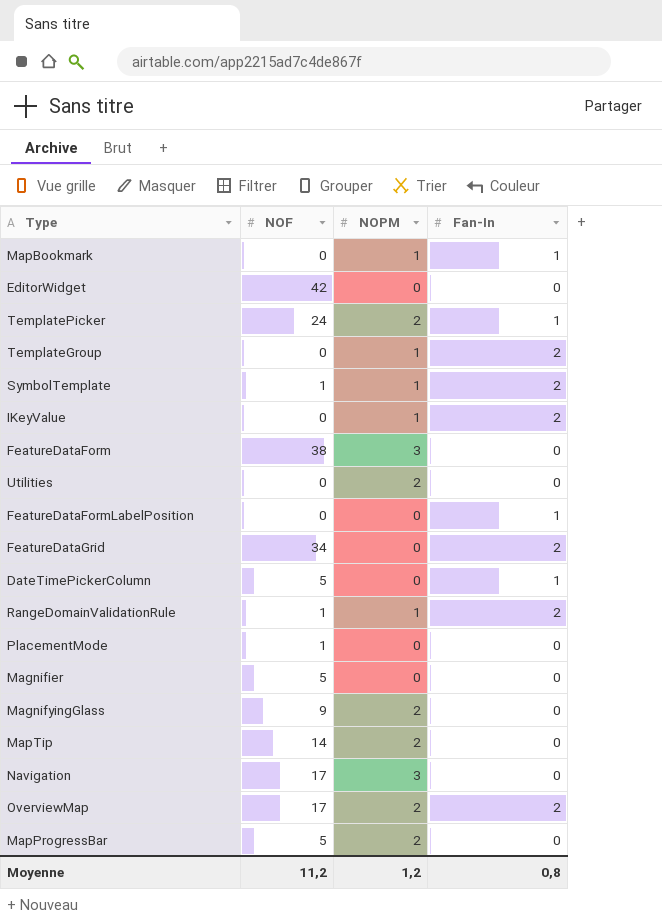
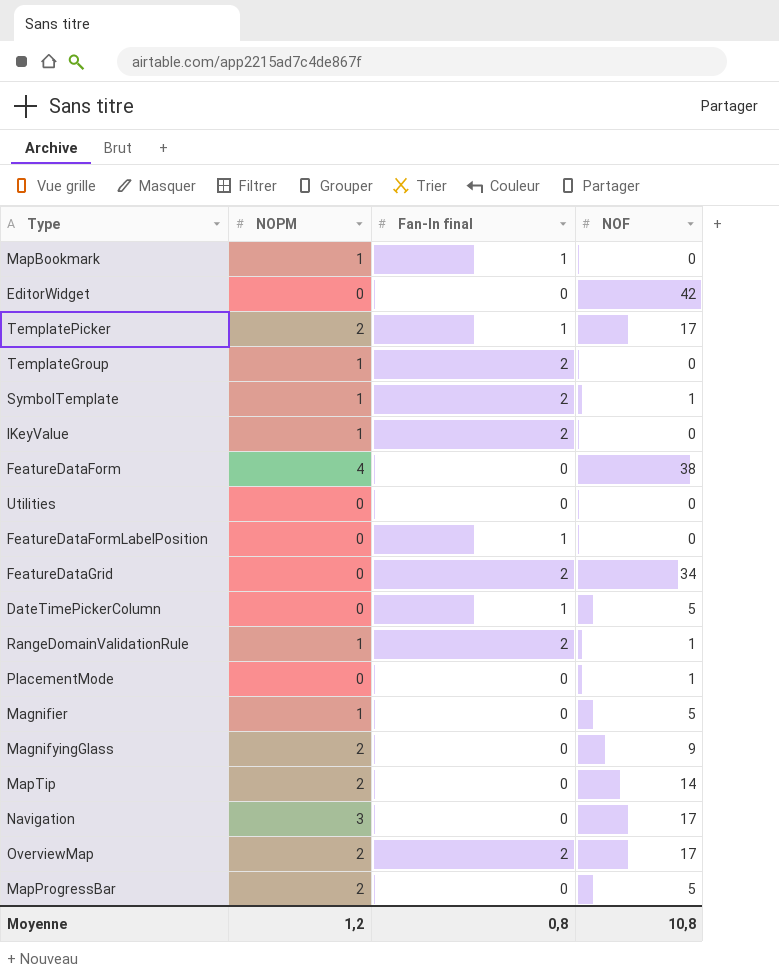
column name: Fan-In -> Fan-In final
column NOF | position: 2 -> 4
TemplatePicker | NOF: 24 -> 17
FeatureDataForm | NOPM: 3 -> 4
Utilities | NOPM: 2 -> 0
Magnifier | NOPM: 0 -> 1
Moyenne | NOF: 11,2 -> 10,8

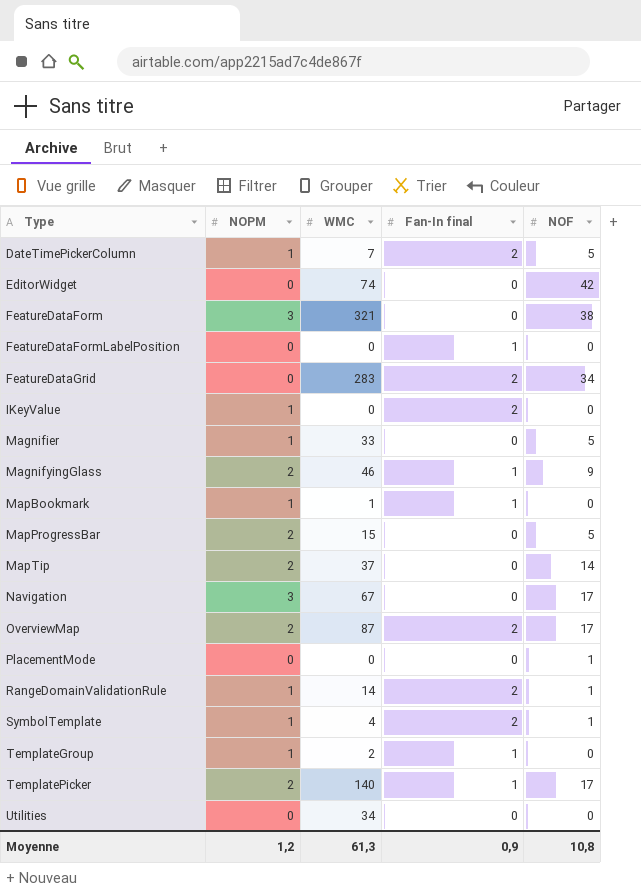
row order: none -> Type ascending
column WMC | position: none -> 3
DateTimePickerColumn | NOPM: 0 -> 1
DateTimePickerColumn | Fan-In final: 1 -> 2
FeatureDataForm | NOPM: 4 -> 3
MagnifyingGlass | Fan-In final: 0 -> 1
TemplateGroup | Fan-In final: 2 -> 1
Moyenne | Fan-In final: 0,8 -> 0,9

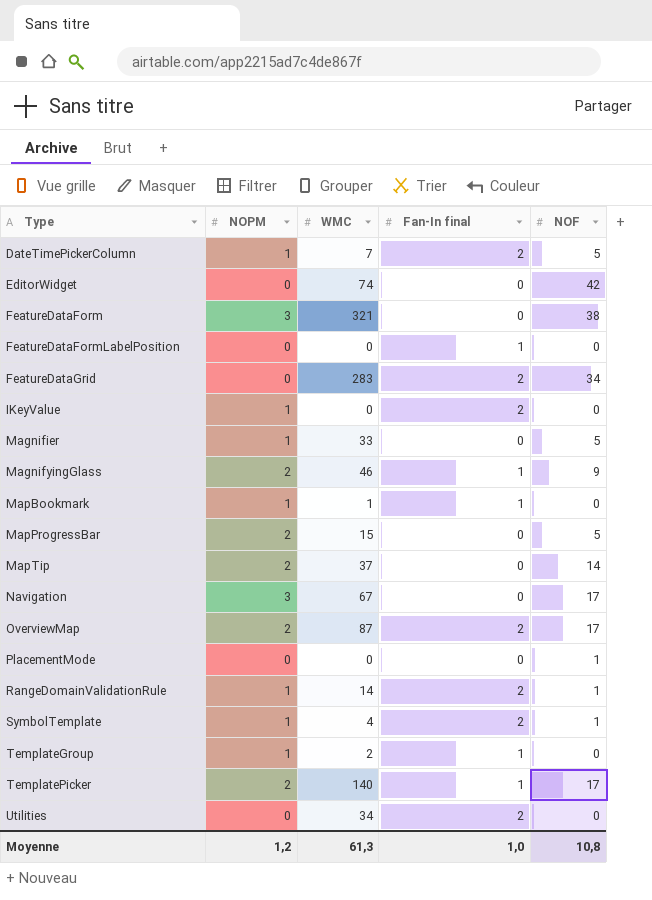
Utilities | Fan-In final: 0 -> 2
Moyenne | Fan-In final: 0,9 -> 1,0

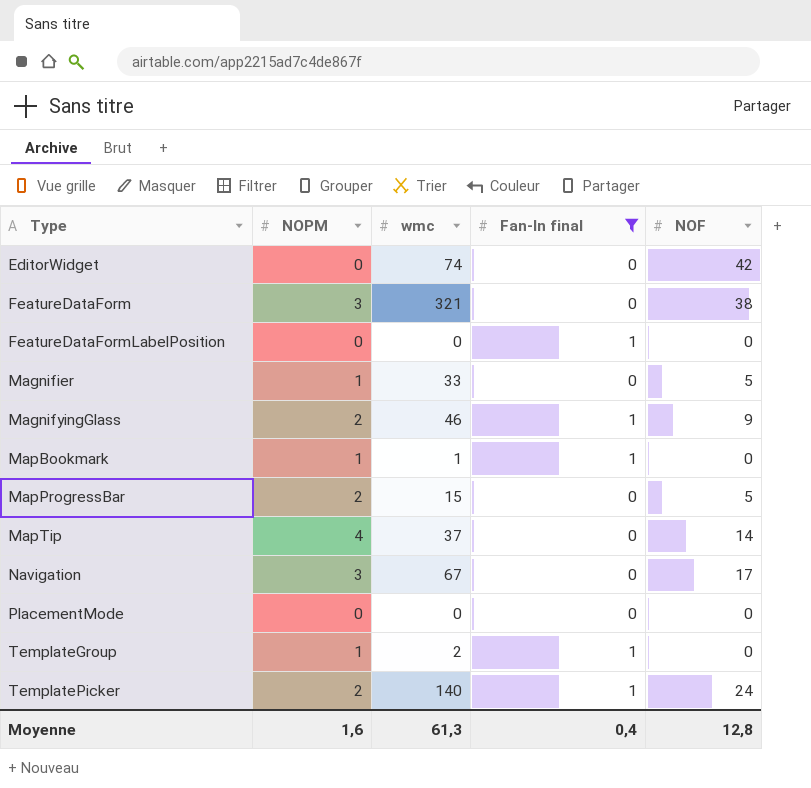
filter: none -> Fan-In final != 2
column name: WMC -> wmc
MapTip | NOPM: 2 -> 4
PlacementMode | NOF: 1 -> 0
TemplatePicker | NOF: 17 -> 24
Moyenne | NOPM: 1,2 -> 1,6
Moyenne | Fan-In final: 1,0 -> 0,4
Moyenne | NOF: 10,8 -> 12,8

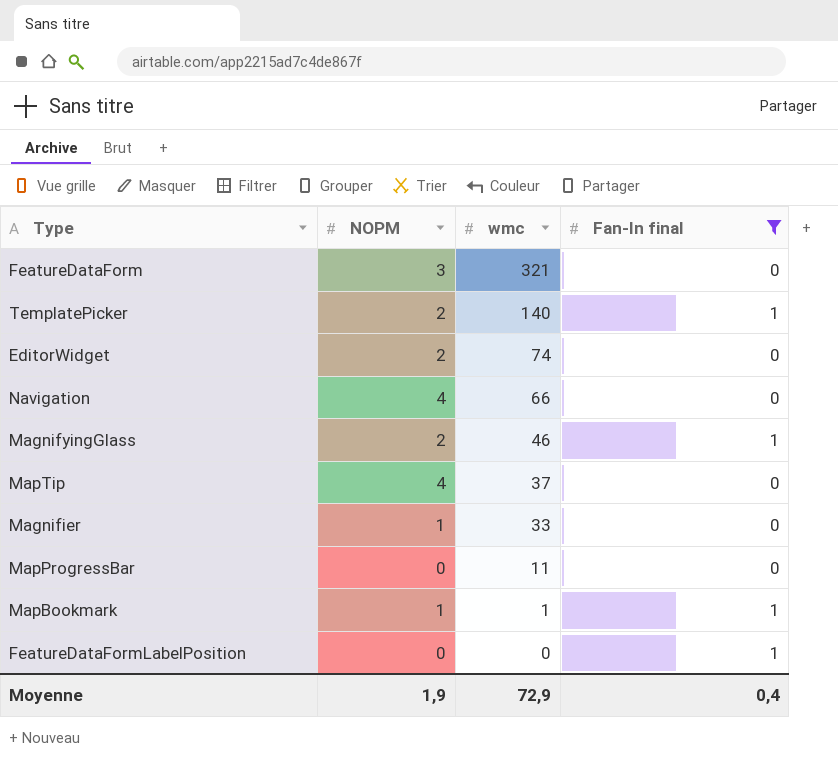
row order: Type ascending -> wmc descending
column NOF | position: 5 -> none
row PlacementMode: 0 | 0 | 0 | 0 -> none
row TemplateGroup: 1 | 2 | 1 | 0 -> none
EditorWidget | NOPM: 0 -> 2
Navigation | NOPM: 3 -> 4
Navigation | wmc: 67 -> 66
MapProgressBar | NOPM: 2 -> 0
MapProgressBar | wmc: 15 -> 11
Moyenne | NOPM: 1,6 -> 1,9
Moyenne | wmc: 61,3 -> 72,9

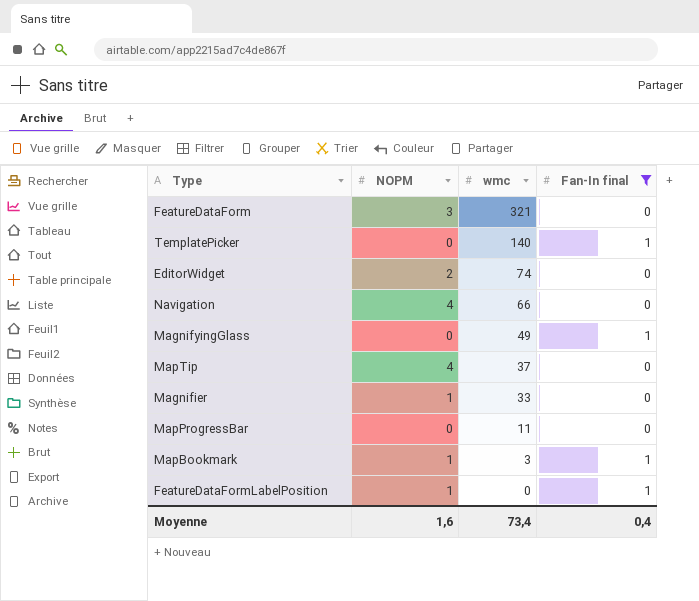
TemplatePicker | NOPM: 2 -> 0
MagnifyingGlass | NOPM: 2 -> 0
MagnifyingGlass | wmc: 46 -> 49
MapBookmark | wmc: 1 -> 3
FeatureDataFormLabelPosition | NOPM: 0 -> 1
Moyenne | NOPM: 1,9 -> 1,6
Moyenne | wmc: 72,9 -> 73,4

